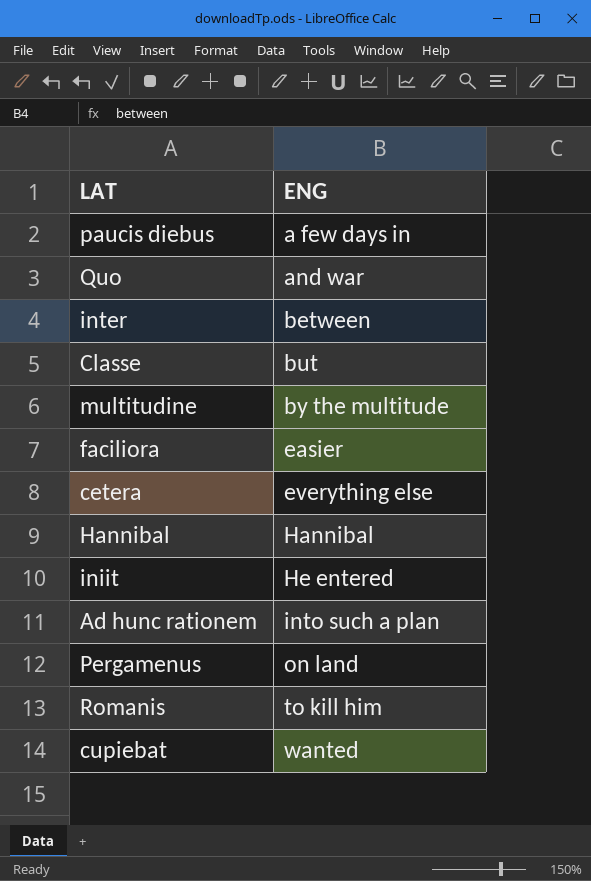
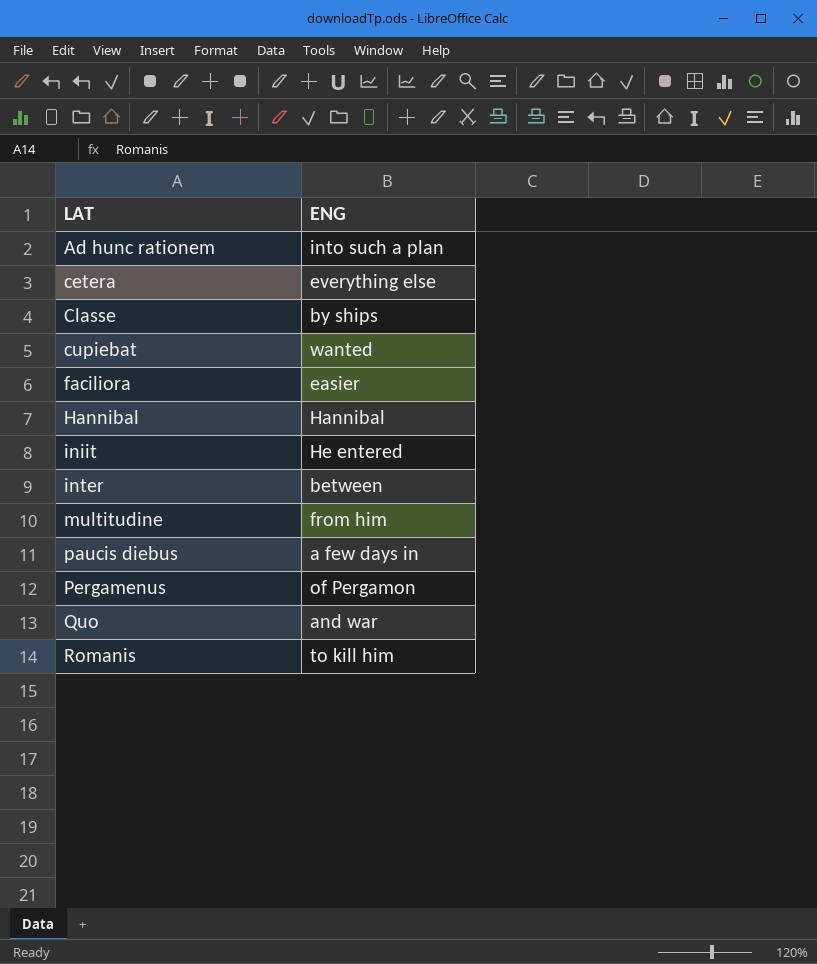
row order: ENG ascending -> LAT ascending
Classe | ENG: but -> by ships
multitudine | ENG: by the multitude -> from him
Pergamenus | ENG: on land -> of Pergamon

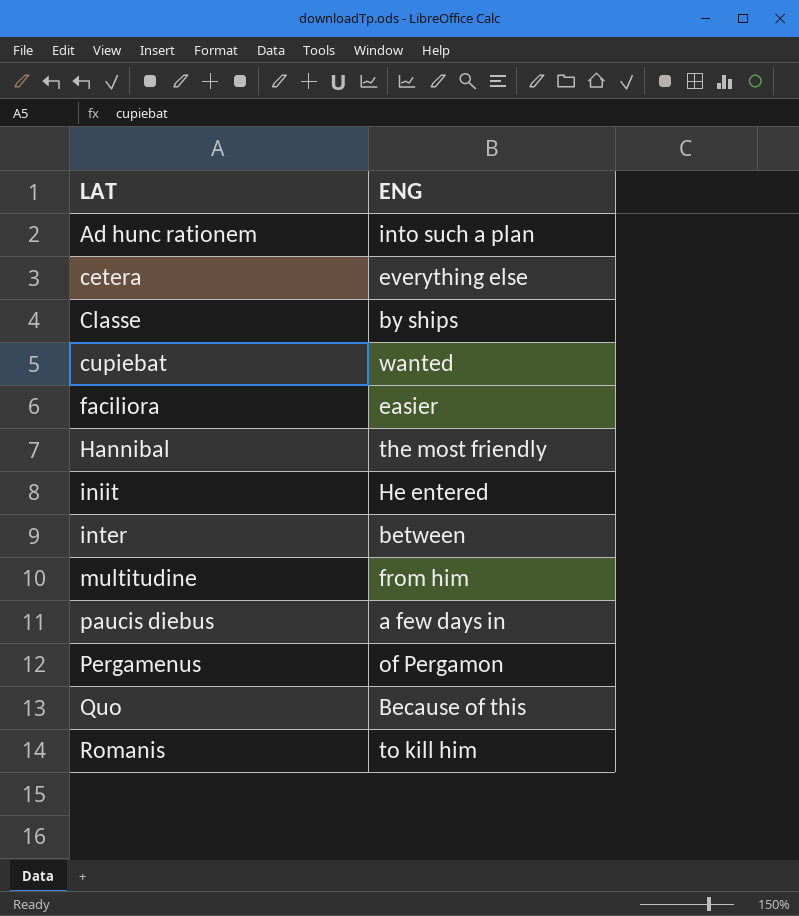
Hannibal | ENG: Hannibal -> the most friendly
Quo | ENG: and war -> Because of this

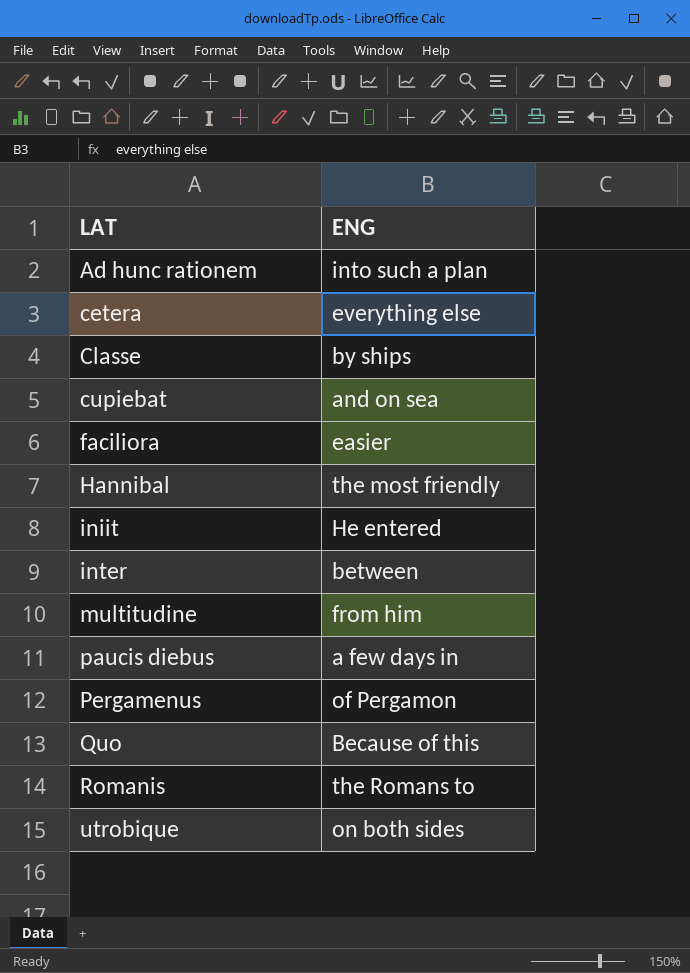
cupiebat | ENG: wanted -> and on sea
Romanis | ENG: to kill him -> the Romans to
row utrobique: none -> on both sides

